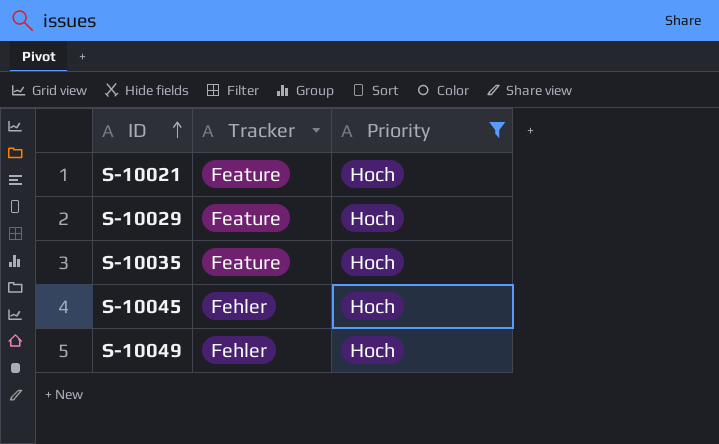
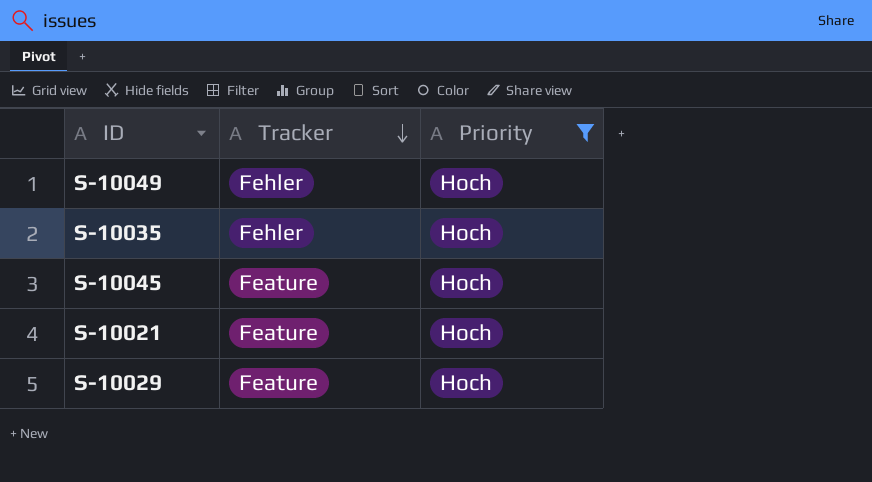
row order: ID ascending -> Tracker descending
S-10035 | Tracker: Feature -> Fehler
S-10045 | Tracker: Fehler -> Feature

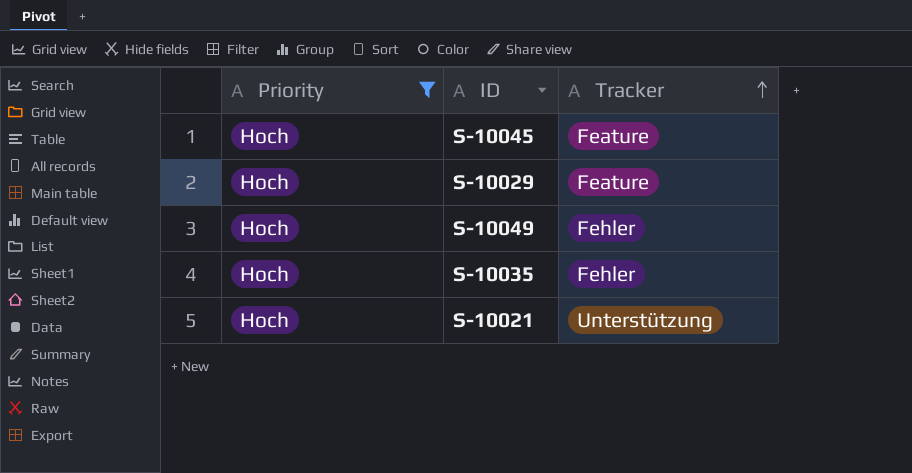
row order: Tracker descending -> Tracker ascending
column Priority | position: 3 -> 1
S-10021 | Tracker: Feature -> Unterstützung

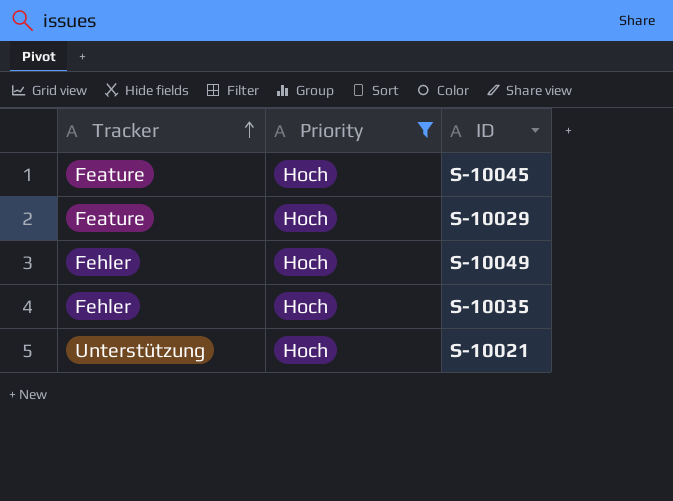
column Tracker | position: 3 -> 1

